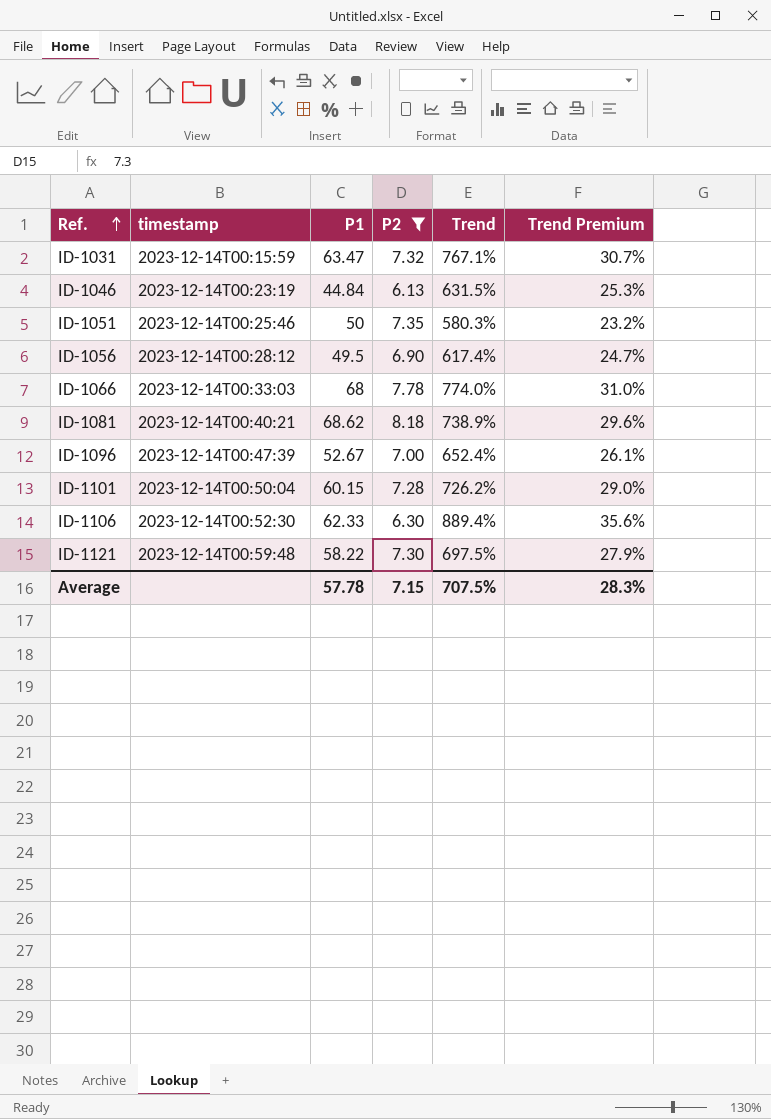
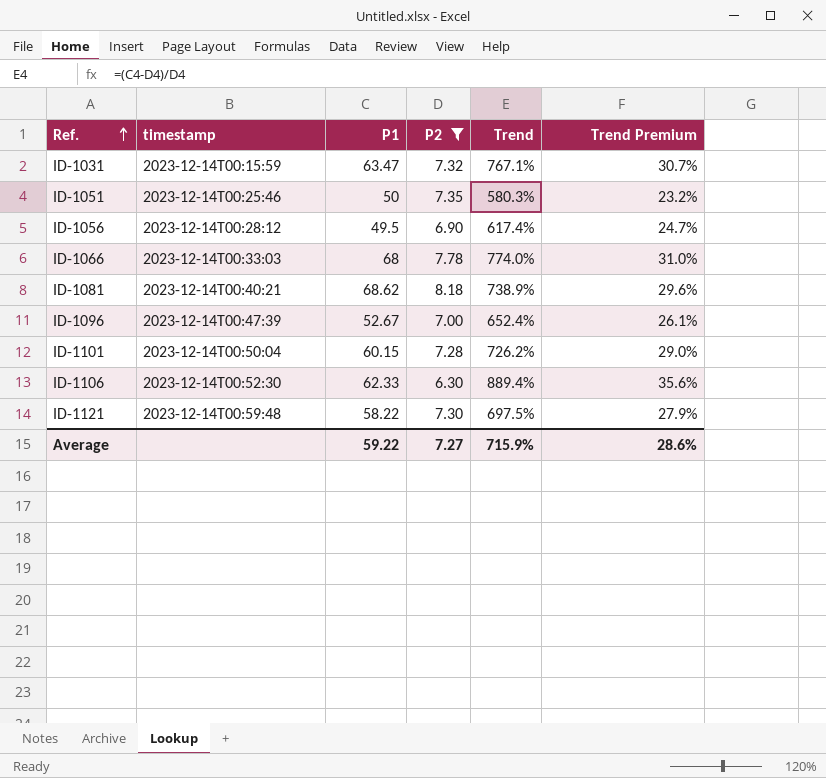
row ID-1046: 2023-12-14T00:23:19 | 44.84 | 6.13 | 631.5% | 25.3% -> none
Average | P1: 57.78 -> 59.22
Average | P2: 7.15 -> 7.27
Average | Trend: 707.5% -> 715.9%
Average | Trend Premium: 28.3% -> 28.6%

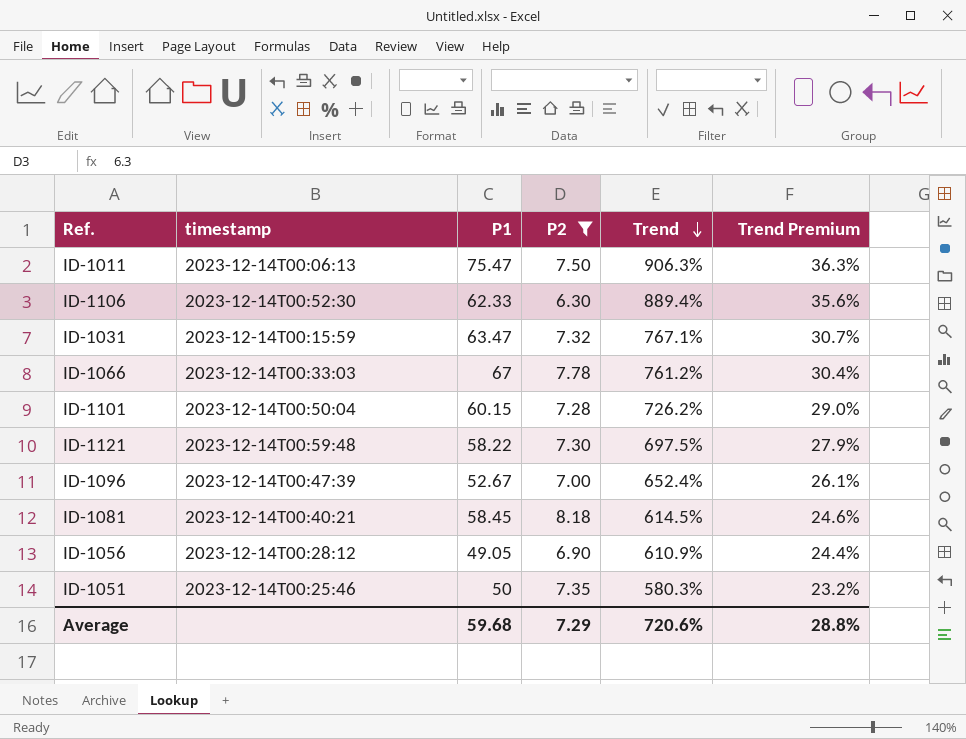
row order: Ref. ascending -> Trend descending
row ID-1011: none -> 2023-12-14T00:06:13 | 75.47 | 7.50 | 906.3% | 36.3%
ID-1066 | P1: 68 -> 67
ID-1066 | Trend: 774.0% -> 761.2%
ID-1066 | Trend Premium: 31.0% -> 30.4%
ID-1081 | P1: 68.62 -> 58.45
ID-1081 | Trend: 738.9% -> 614.5%
ID-1081 | Trend Premium: 29.6% -> 24.6%
ID-1056 | P1: 49.5 -> 49.05
ID-1056 | Trend: 617.4% -> 610.9%
ID-1056 | Trend Premium: 24.7% -> 24.4%
Average | P1: 59.22 -> 59.68
Average | P2: 7.27 -> 7.29
Average | Trend: 715.9% -> 720.6%
Average | Trend Premium: 28.6% -> 28.8%

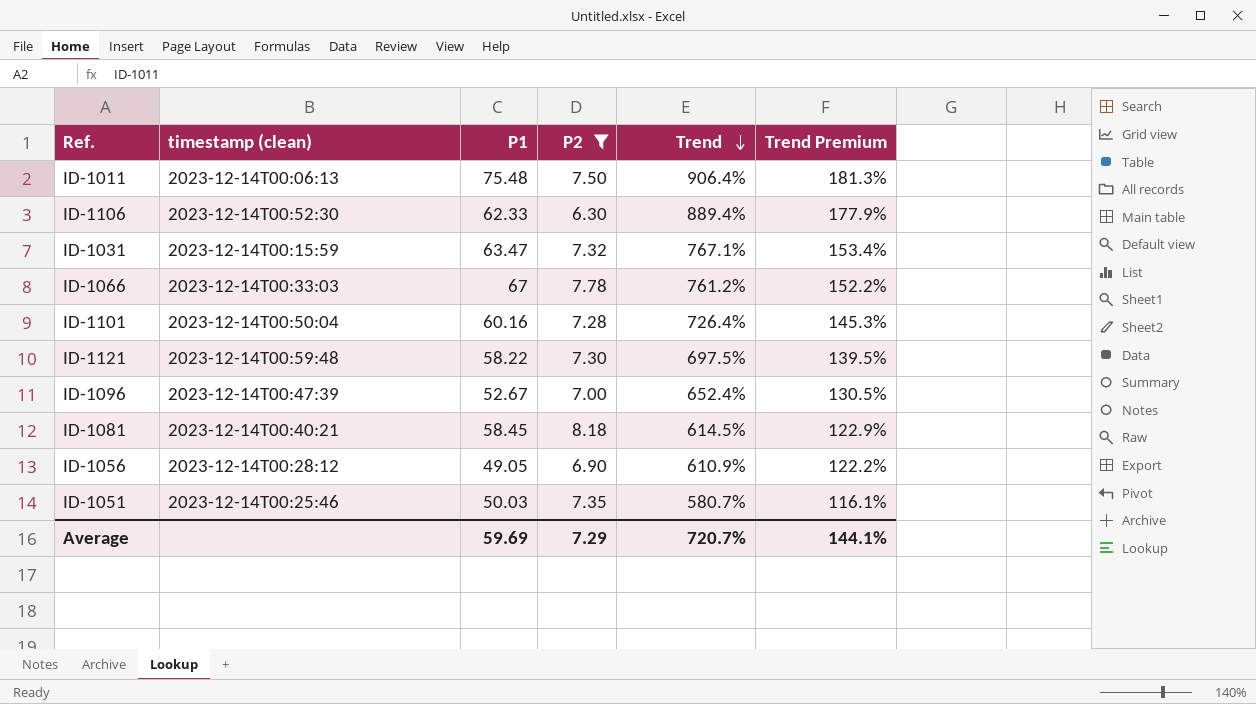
column name: timestamp -> timestamp (clean)
column Trend Premium | formula: [Trend] * 0.04 -> [Trend] * 0.2
ID-1011 | P1: 75.47 -> 75.48
ID-1011 | Trend: 906.3% -> 906.4%
ID-1101 | P1: 60.15 -> 60.16
ID-1101 | Trend: 726.2% -> 726.4%
ID-1051 | P1: 50 -> 50.03
ID-1051 | Trend: 580.3% -> 580.7%
Average | P1: 59.68 -> 59.69
Average | Trend: 720.6% -> 720.7%
Average | Trend Premium: 28.8% -> 144.1%

